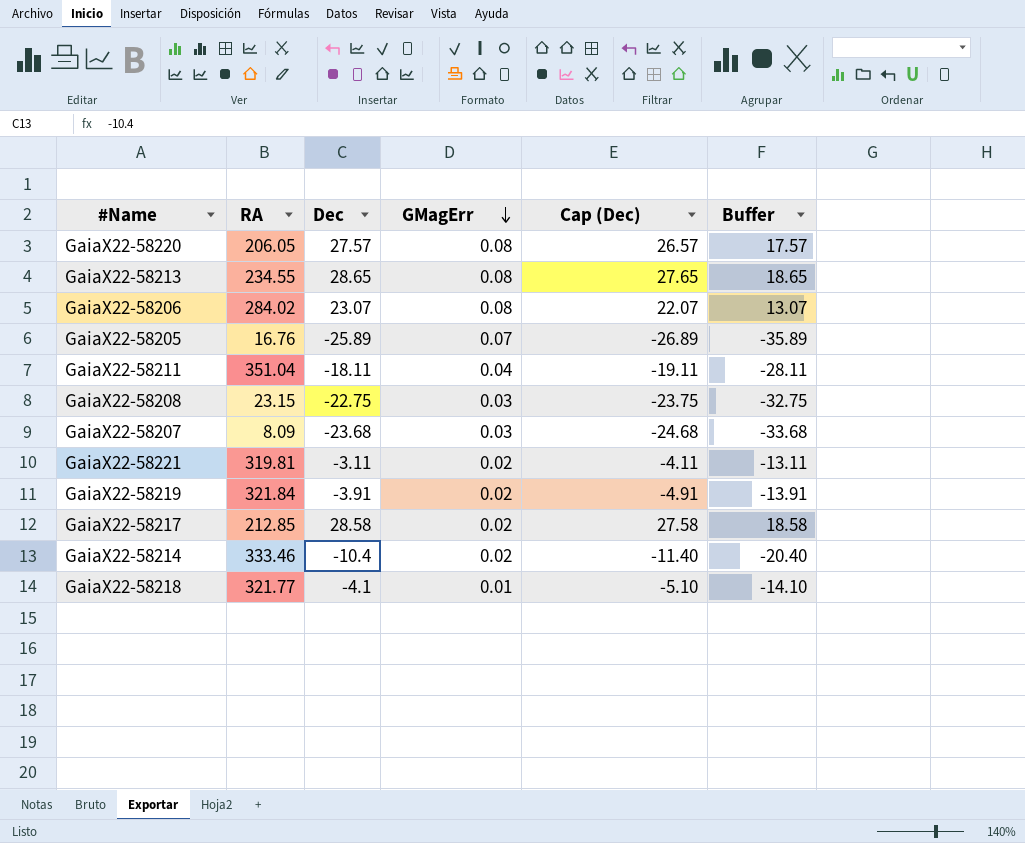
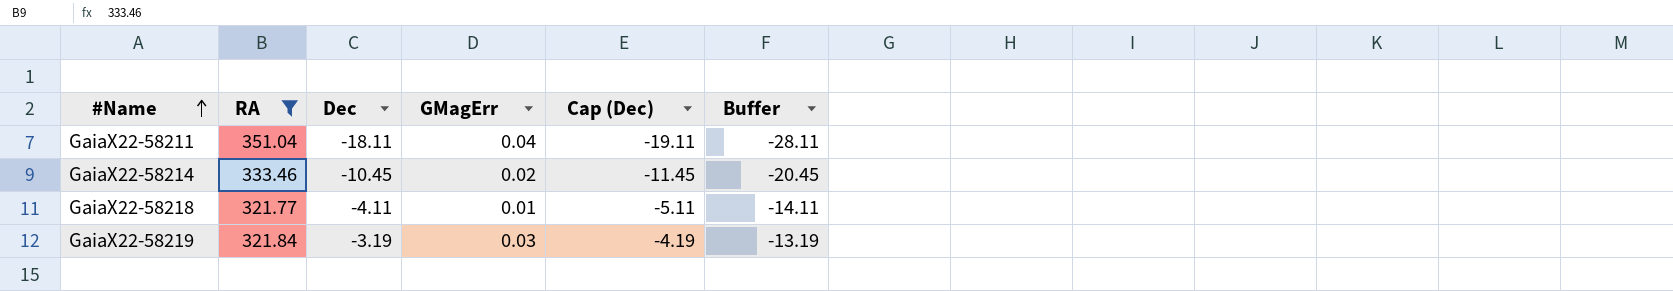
filter: none -> RA >= 321.77
row order: GMagErr descending -> #Name ascending
GaiaX22-58214 | Dec: -10.4 -> -10.45
GaiaX22-58214 | Cap (Dec): -11.40 -> -11.45
GaiaX22-58214 | Buffer: -20.40 -> -20.45
GaiaX22-58218 | Dec: -4.1 -> -4.11
GaiaX22-58218 | Cap (Dec): -5.10 -> -5.11
GaiaX22-58218 | Buffer: -14.10 -> -14.11
GaiaX22-58219 | Dec: -3.91 -> -3.19
GaiaX22-58219 | GMagErr: 0.02 -> 0.03
GaiaX22-58219 | Cap (Dec): -4.91 -> -4.19
GaiaX22-58219 | Buffer: -13.91 -> -13.19

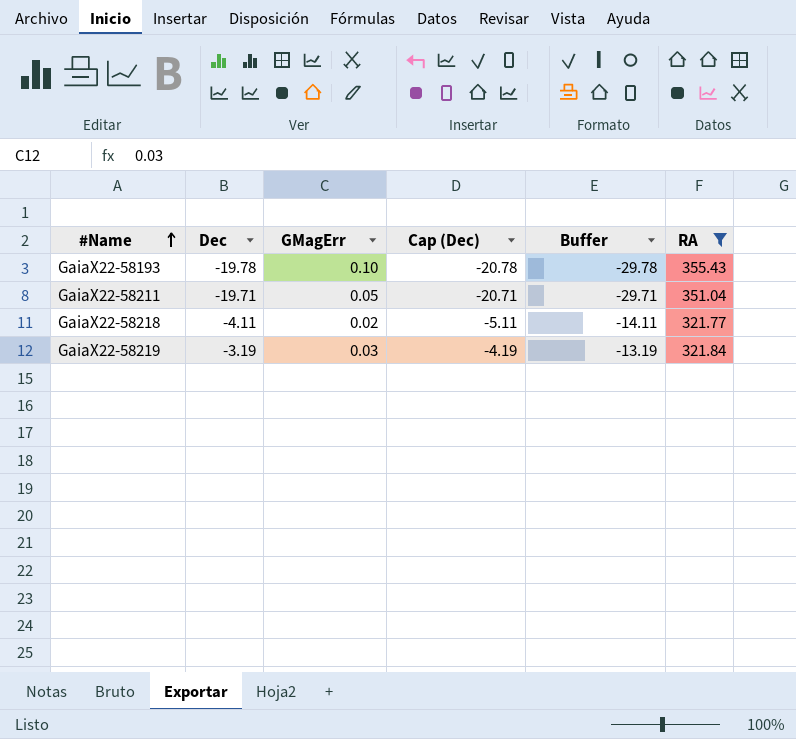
column RA | position: 2 -> 6
row GaiaX22-58214: 333.46 | -10.45 | 0.02 | -11.45 | -20.45 -> none
row GaiaX22-58193: none -> -19.78 | 0.10 | -20.78 | -29.78 | 355.43
GaiaX22-58211 | Dec: -18.11 -> -19.71
GaiaX22-58211 | GMagErr: 0.04 -> 0.05
GaiaX22-58211 | Cap (Dec): -19.11 -> -20.71
GaiaX22-58211 | Buffer: -28.11 -> -29.71
GaiaX22-58218 | GMagErr: 0.01 -> 0.02

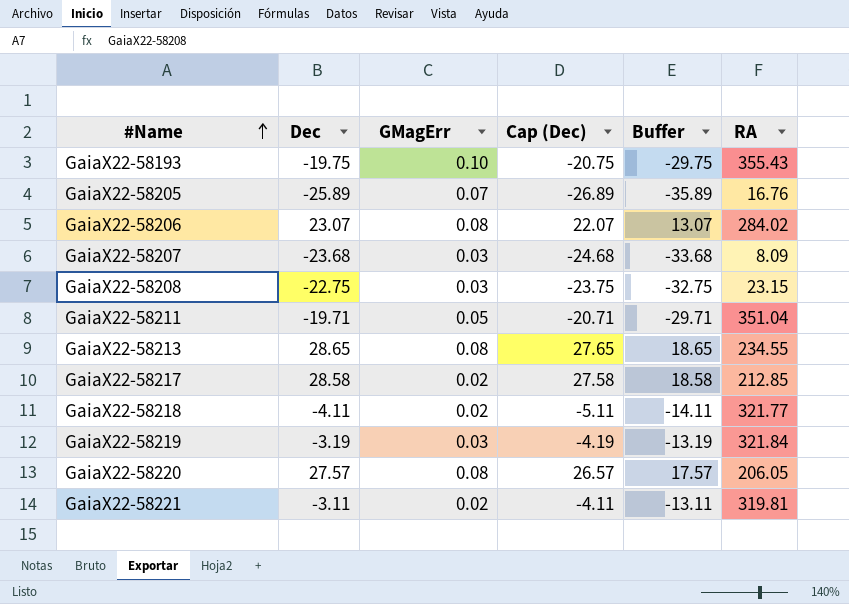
filter: RA >= 321.77 -> none
GaiaX22-58193 | Dec: -19.78 -> -19.75
GaiaX22-58193 | Cap (Dec): -20.78 -> -20.75
GaiaX22-58193 | Buffer: -29.78 -> -29.75

